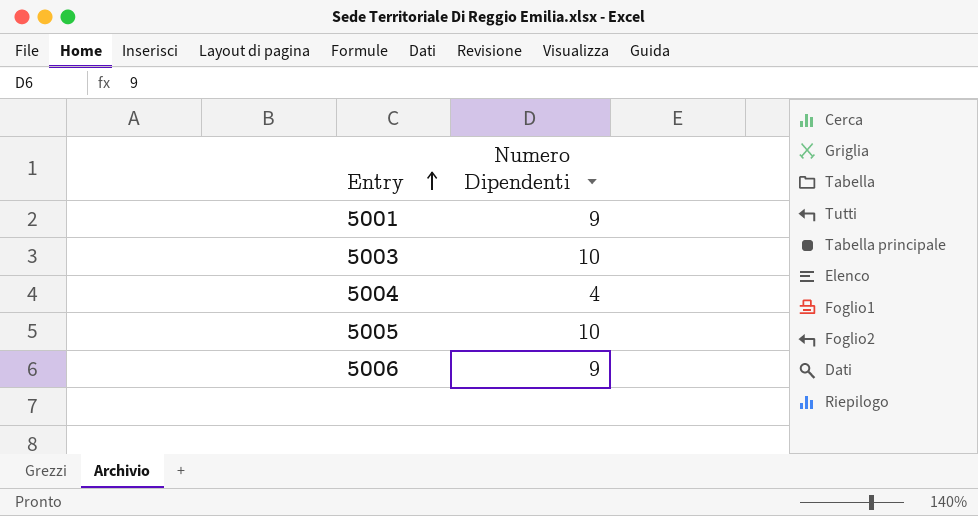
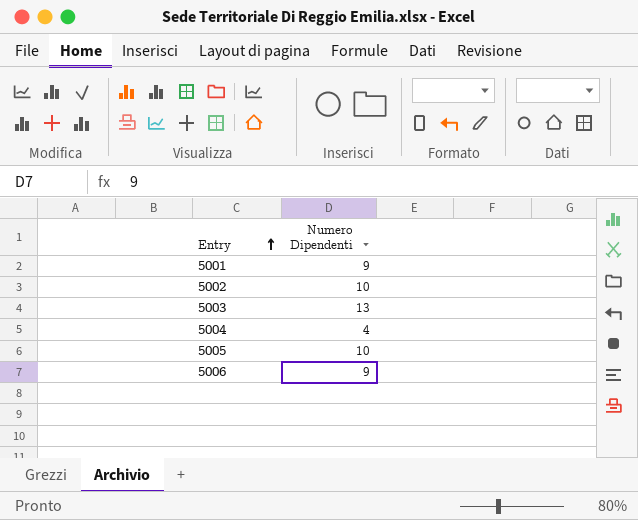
row 5002: none -> 10
5003 | Numero Dipendenti: 10 -> 13

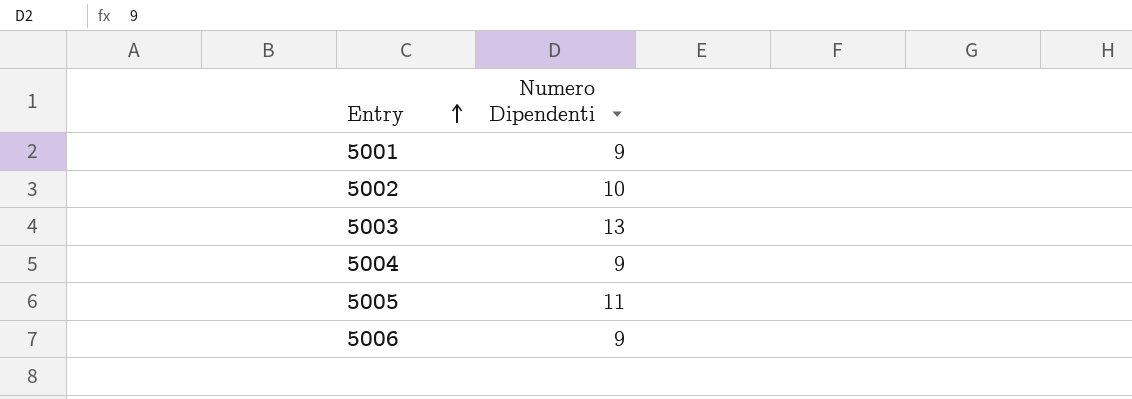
5004 | Numero Dipendenti: 4 -> 9
5005 | Numero Dipendenti: 10 -> 11

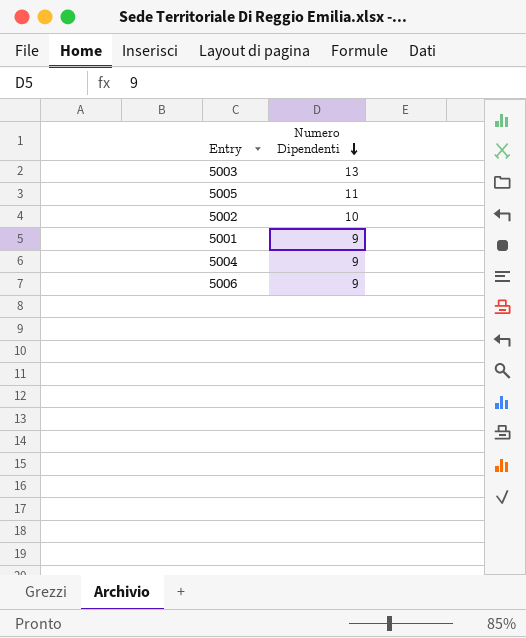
row order: Entry ascending -> Numero Dipendenti descending

